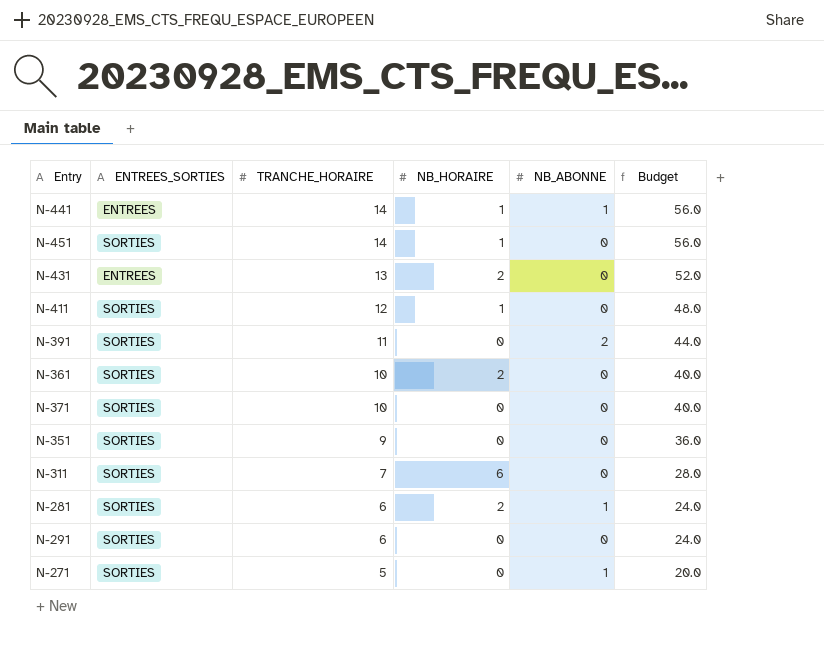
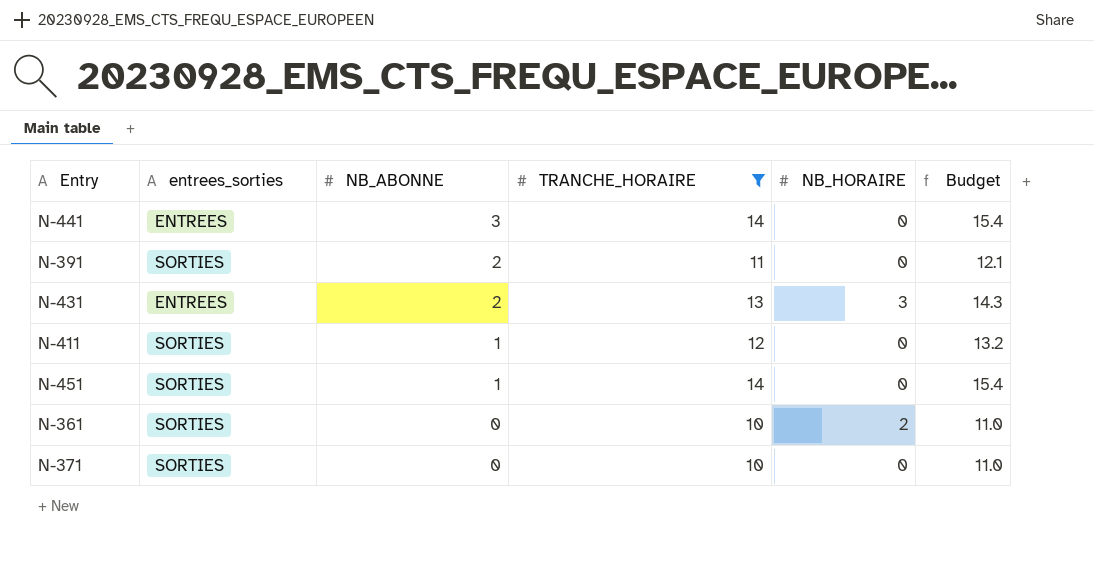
filter: none -> TRANCHE_HORAIRE >= 10
row order: TRANCHE_HORAIRE descending -> NB_ABONNE descending
column name: ENTREES_SORTIES -> entrees_sorties
column NB_ABONNE | position: 5 -> 3
column Budget | formula: [TRANCHE_HORAIRE] * 4 -> [TRANCHE_HORAIRE] * 1.1
N-441 | NB_ABONNE: 1 -> 3
N-441 | NB_HORAIRE: 1 -> 0
N-431 | NB_ABONNE: 0 -> 2
N-431 | NB_HORAIRE: 2 -> 3
N-411 | NB_ABONNE: 0 -> 1
N-411 | NB_HORAIRE: 1 -> 0
N-451 | NB_ABONNE: 0 -> 1
N-451 | NB_HORAIRE: 1 -> 0

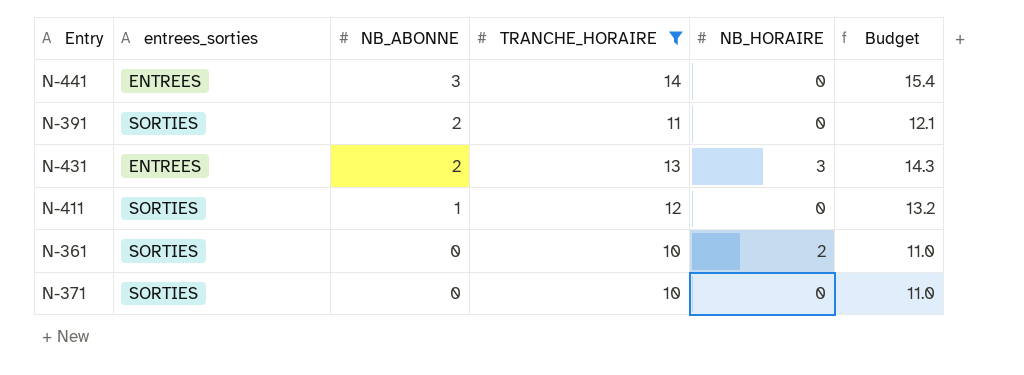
row N-451: SORTIES | 1 | 14 | 0 | 15.4 -> none

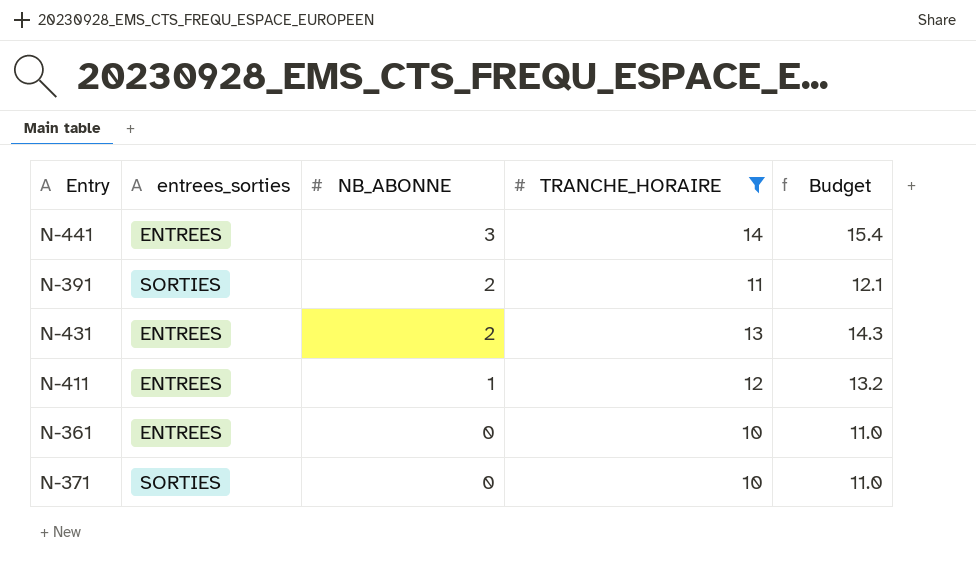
column NB_HORAIRE | position: 5 -> none
N-411 | entrees_sorties: SORTIES -> ENTREES
N-361 | entrees_sorties: SORTIES -> ENTREES

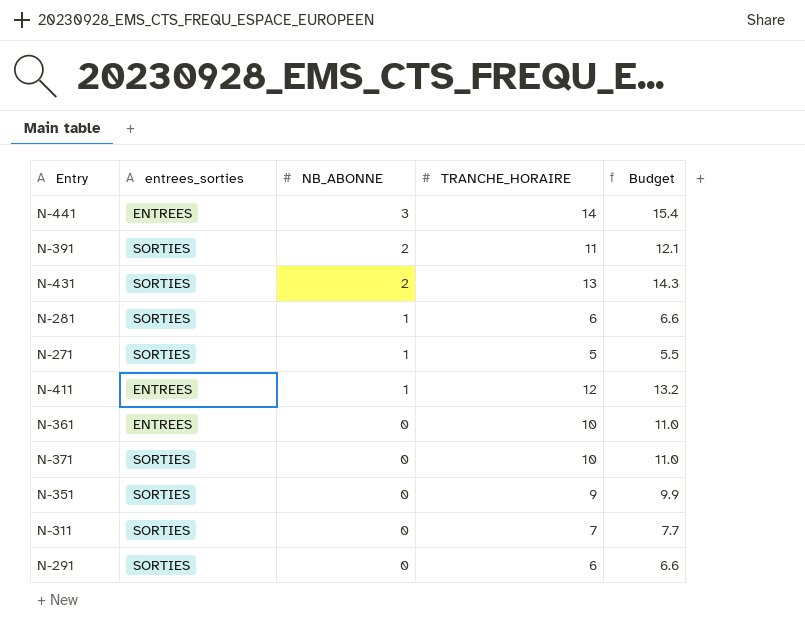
filter: TRANCHE_HORAIRE >= 10 -> none
N-431 | entrees_sorties: ENTREES -> SORTIES

